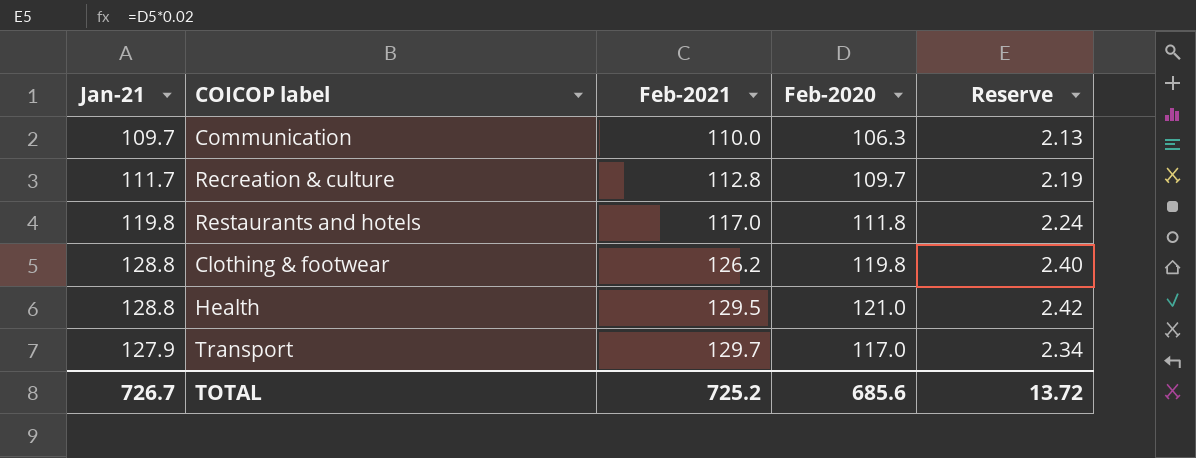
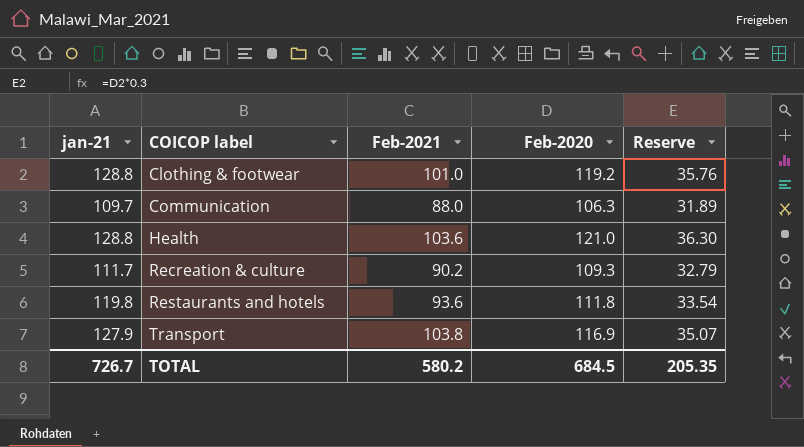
row order: Feb-2021 ascending -> COICOP label ascending
column name: Jan-21 -> jan-21
column Reserve | formula: [Feb-2020] * 0.02 -> [Feb-2020] * 0.3
Clothing & footwear | Feb-2021: 126.2 -> 101.0
Clothing & footwear | Feb-2020: 119.8 -> 119.2
Communication | Feb-2021: 110.0 -> 88.0
Health | Feb-2021: 129.5 -> 103.6
Recreation & culture | Feb-2021: 112.8 -> 90.2
Recreation & culture | Feb-2020: 109.7 -> 109.3
Restaurants and hotels | Feb-2021: 117.0 -> 93.6
Transport | Feb-2021: 129.7 -> 103.8
Transport | Feb-2020: 117.0 -> 116.9
TOTAL | Feb-2021: 725.2 -> 580.2
TOTAL | Feb-2020: 685.6 -> 684.5
TOTAL | Reserve: 13.72 -> 205.35

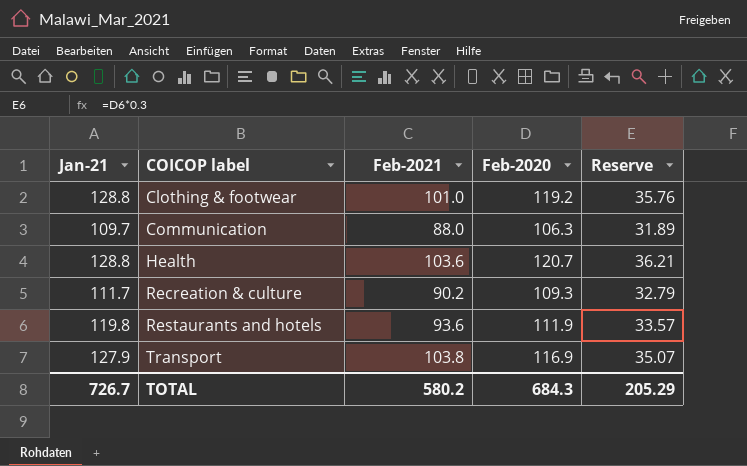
column name: jan-21 -> Jan-21
Health | Feb-2020: 121.0 -> 120.7
Health | Reserve: 36.30 -> 36.21
Restaurants and hotels | Feb-2020: 111.8 -> 111.9
Restaurants and hotels | Reserve: 33.54 -> 33.57
TOTAL | Feb-2020: 684.5 -> 684.3
TOTAL | Reserve: 205.35 -> 205.29

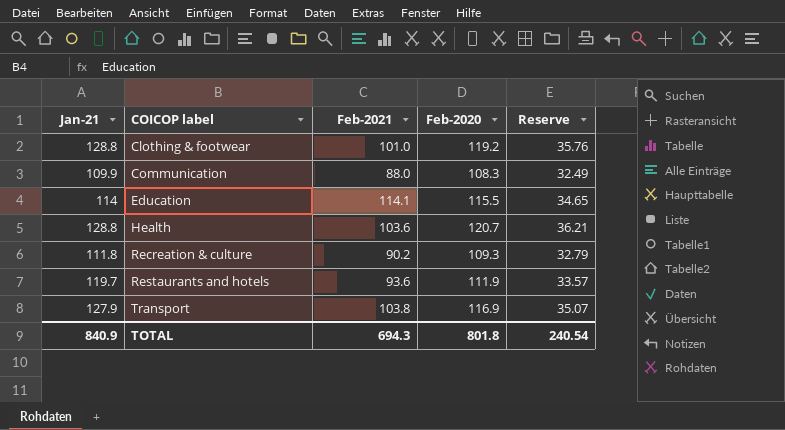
Communication | Jan-21: 109.7 -> 109.9
Communication | Feb-2020: 106.3 -> 108.3
Communication | Reserve: 31.89 -> 32.49
row Education: none -> 114 | 114.1 | 115.5 | 34.65
Recreation & culture | Jan-21: 111.7 -> 111.8
Restaurants and hotels | Jan-21: 119.8 -> 119.7
TOTAL | Jan-21: 726.7 -> 840.9
TOTAL | Feb-2021: 580.2 -> 694.3
TOTAL | Feb-2020: 684.3 -> 801.8
TOTAL | Reserve: 205.29 -> 240.54

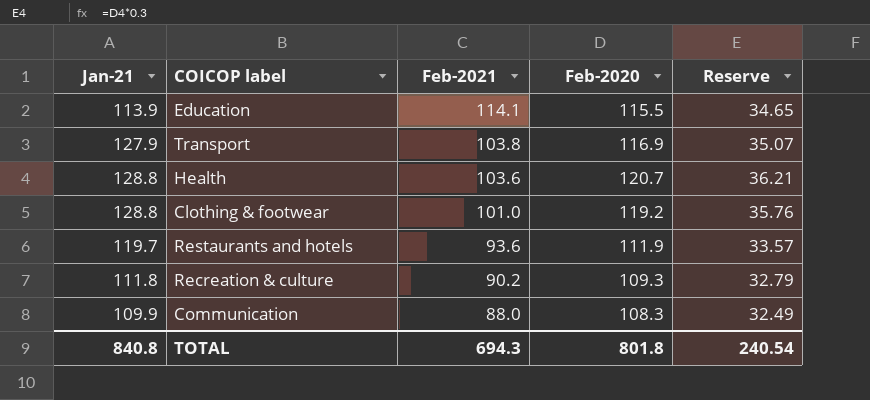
row order: COICOP label ascending -> Feb-2021 descending
Education | Jan-21: 114 -> 113.9
TOTAL | Jan-21: 840.9 -> 840.8

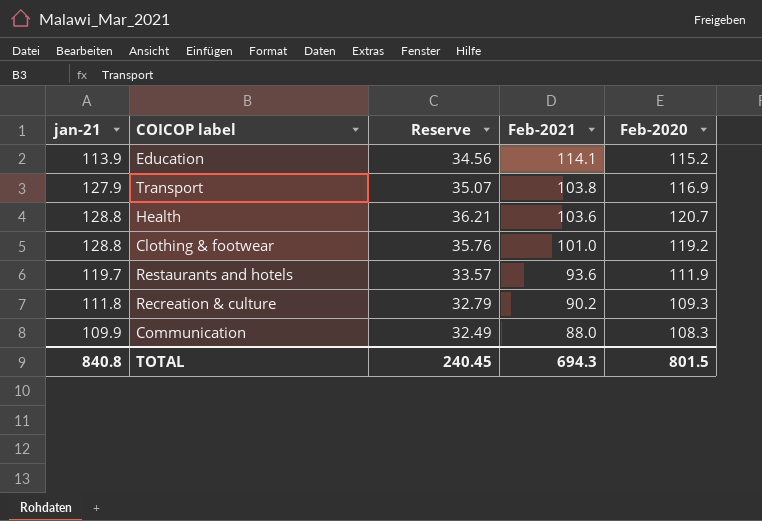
column name: Jan-21 -> jan-21
column Reserve | position: 5 -> 3
Education | Reserve: 34.65 -> 34.56
Education | Feb-2020: 115.5 -> 115.2
TOTAL | Reserve: 240.54 -> 240.45
TOTAL | Feb-2020: 801.8 -> 801.5

